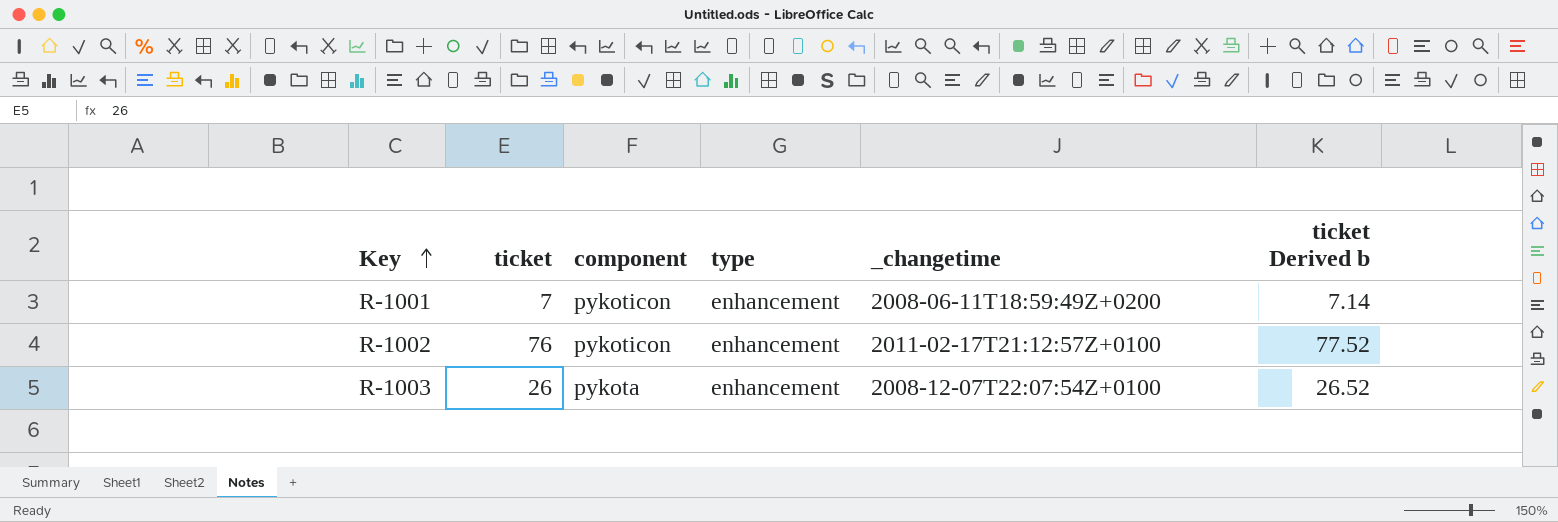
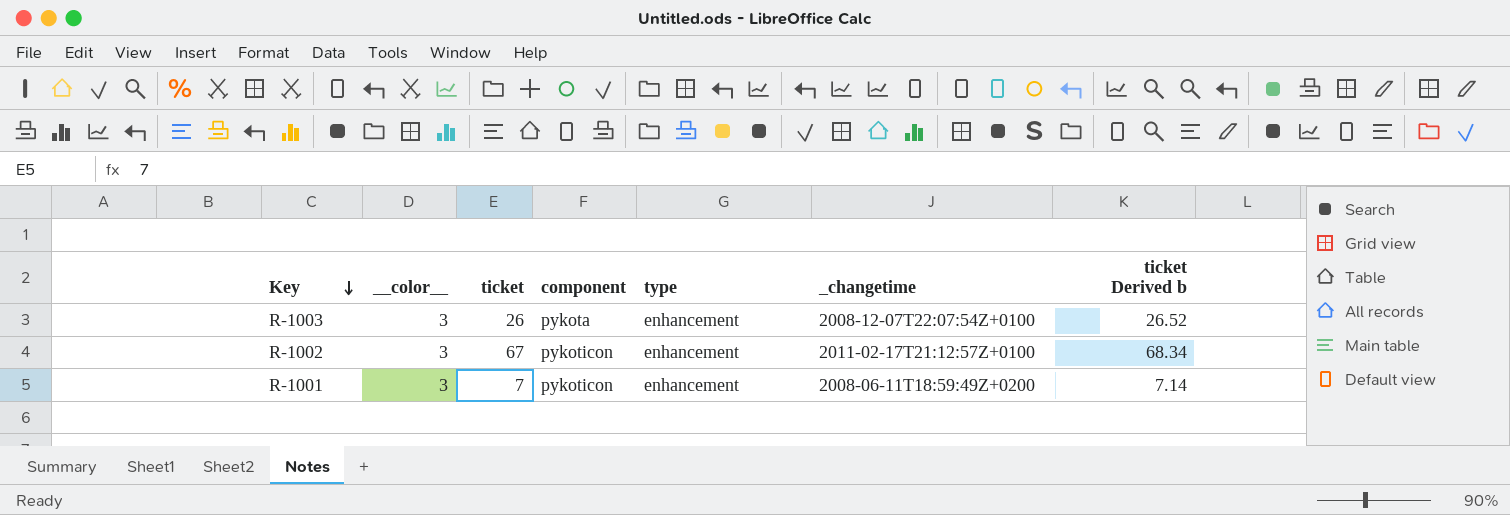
row order: Key ascending -> Key descending
column __color__ | position: none -> 2
R-1002 | ticket: 76 -> 67
R-1002 | ticket Derived b: 77.52 -> 68.34

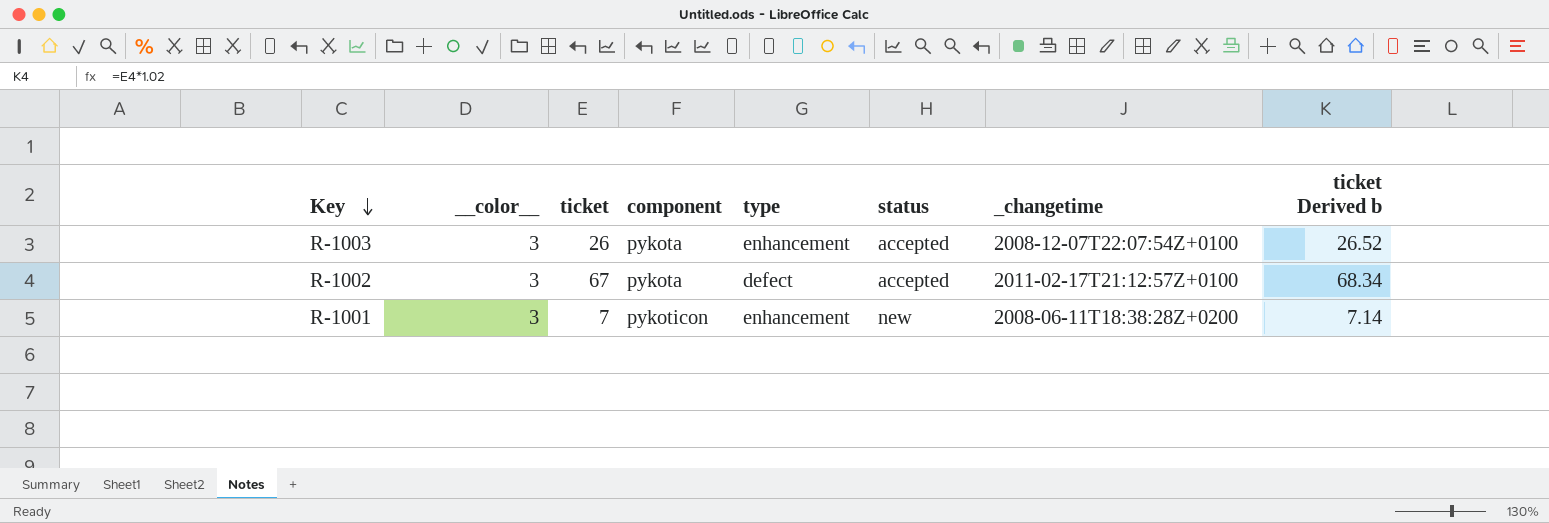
column status | position: none -> 6
R-1002 | component: pykoticon -> pykota
R-1002 | type: enhancement -> defect
R-1001 | _changetime: 2008-06-11T18:59:49Z+0200 -> 2008-06-11T18:38:28Z+0200

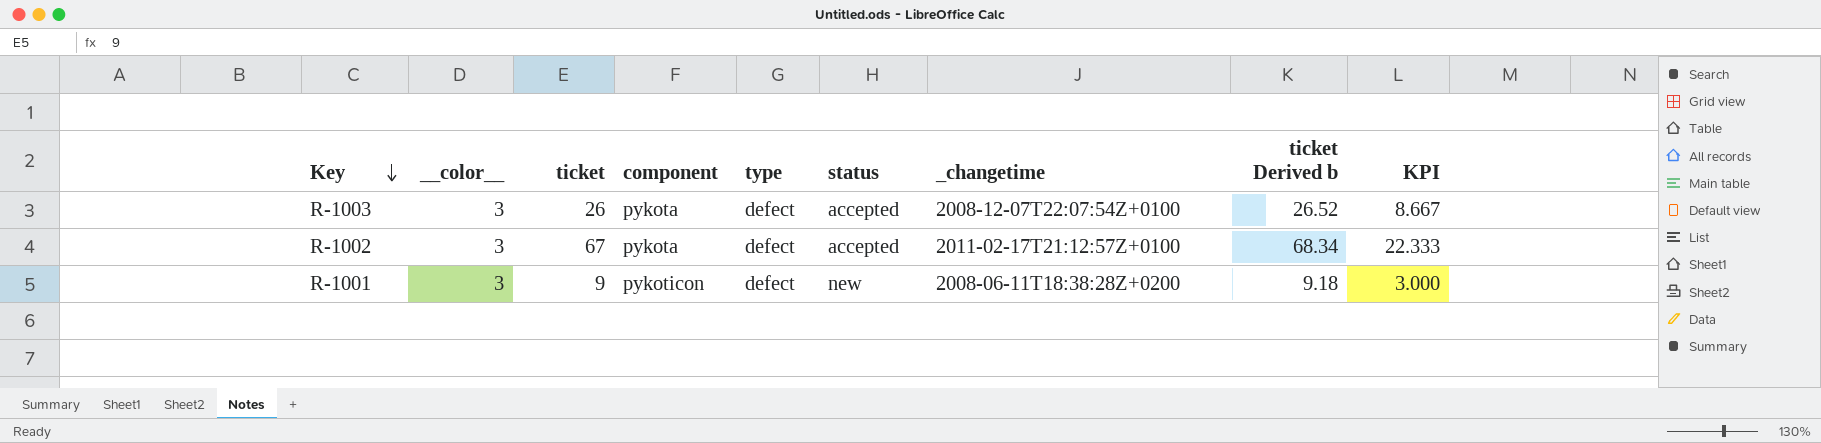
column KPI | formula: none -> [ticket] / [__color__]
R-1003 | type: enhancement -> defect
R-1001 | ticket: 7 -> 9
R-1001 | type: enhancement -> defect
R-1001 | ticket Derived b: 7.14 -> 9.18

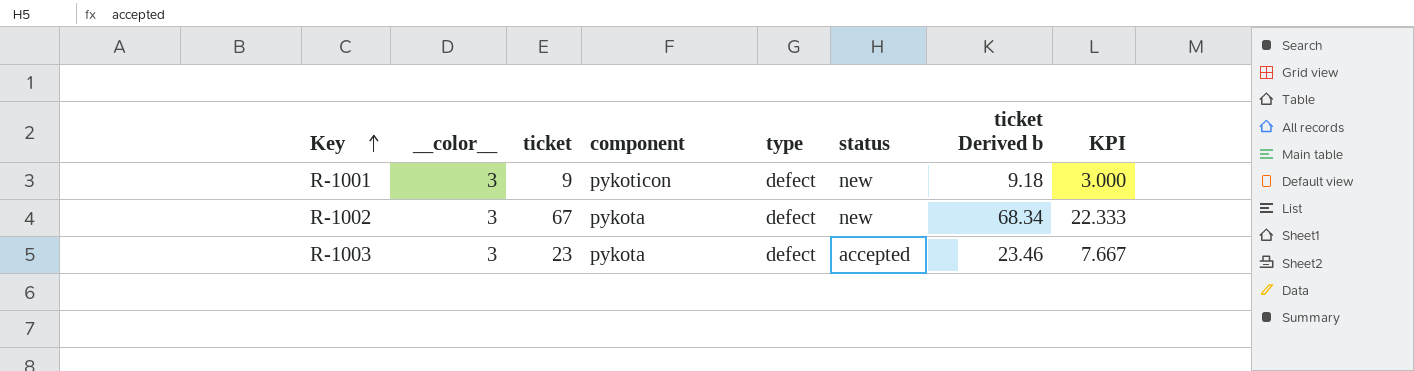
row order: Key descending -> Key ascending
column _changetime | position: 7 -> none
R-1002 | status: accepted -> new
R-1003 | ticket: 26 -> 23
R-1003 | ticket Derived b: 26.52 -> 23.46
R-1003 | KPI: 8.667 -> 7.667

